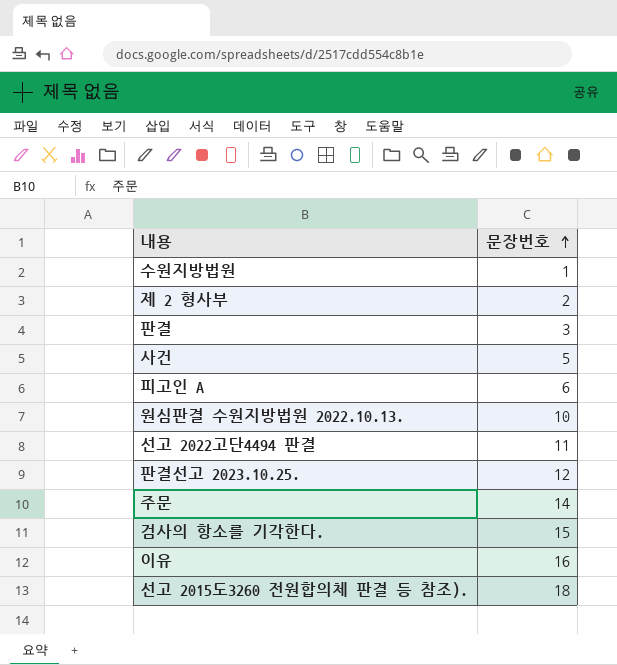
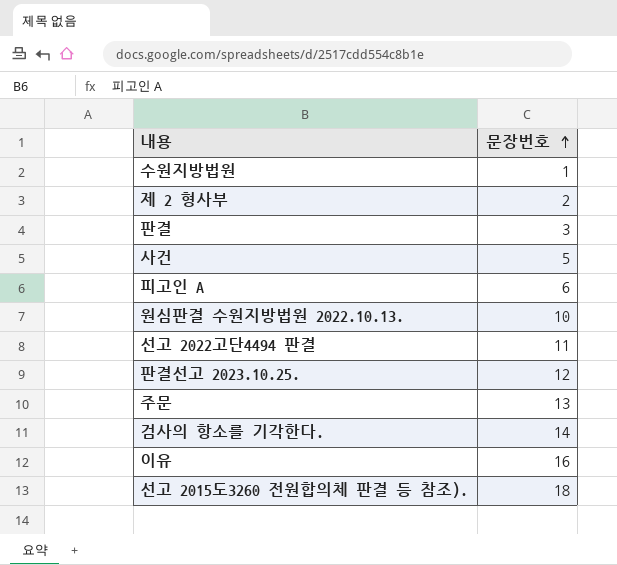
주문 | 문장번호: 14 -> 13
검사의 항소를 기각한다. | 문장번호: 15 -> 14

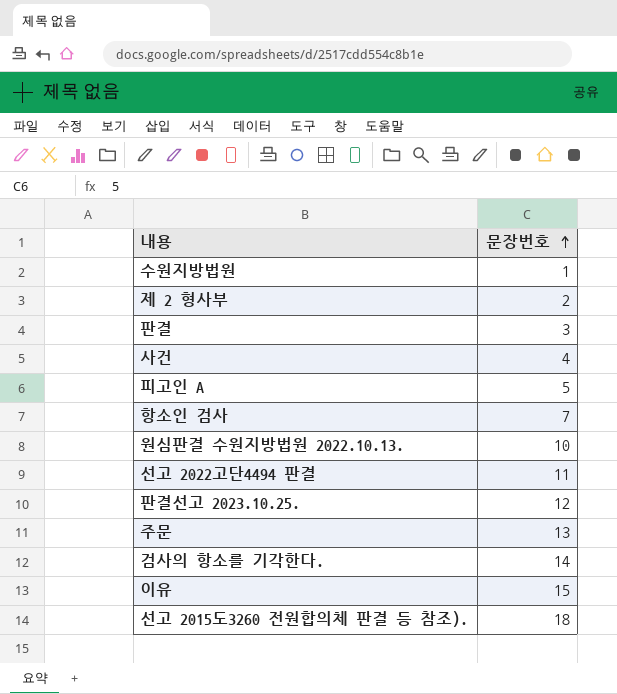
사건 | 문장번호: 5 -> 4
피고인 A | 문장번호: 6 -> 5
row 항소인 검사: none -> 7
이유 | 문장번호: 16 -> 15

